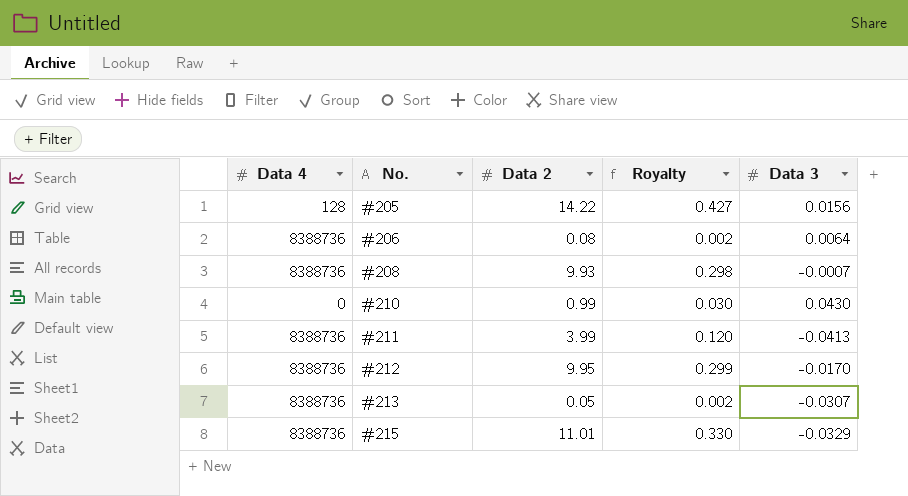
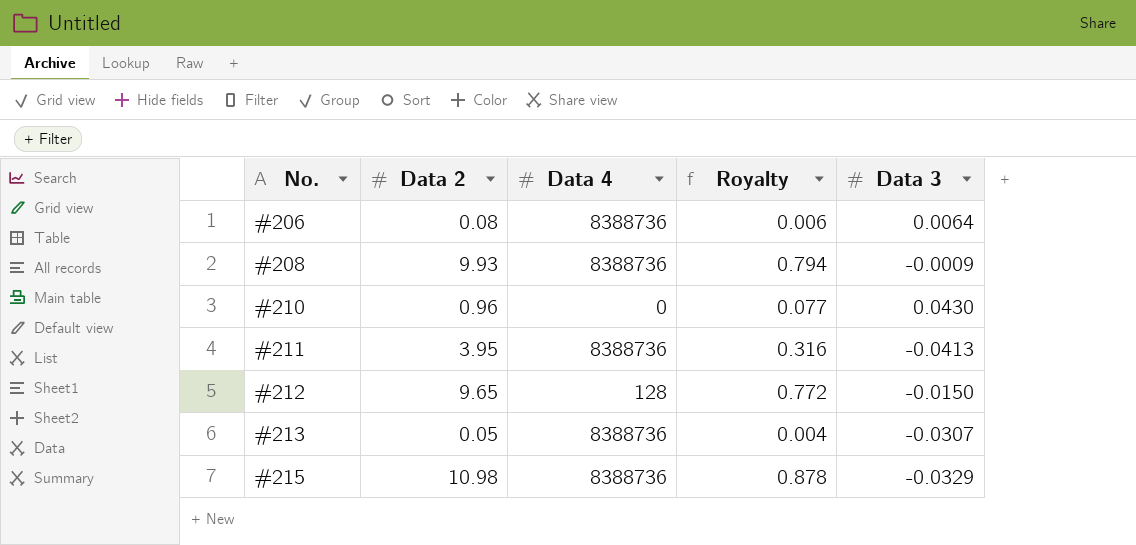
column Data 4 | position: 1 -> 3
column Royalty | formula: [Data 2] * 0.03 -> [Data 2] * 0.08
row #205: 128 | 14.22 | 0.427 | 0.0156 -> none
#208 | Data 3: -0.0007 -> -0.0009
#210 | Data 2: 0.99 -> 0.96
#211 | Data 2: 3.99 -> 3.95
#212 | Data 2: 9.95 -> 9.65
#212 | Data 4: 8388736 -> 128
#212 | Data 3: -0.0170 -> -0.0150
#215 | Data 2: 11.01 -> 10.98

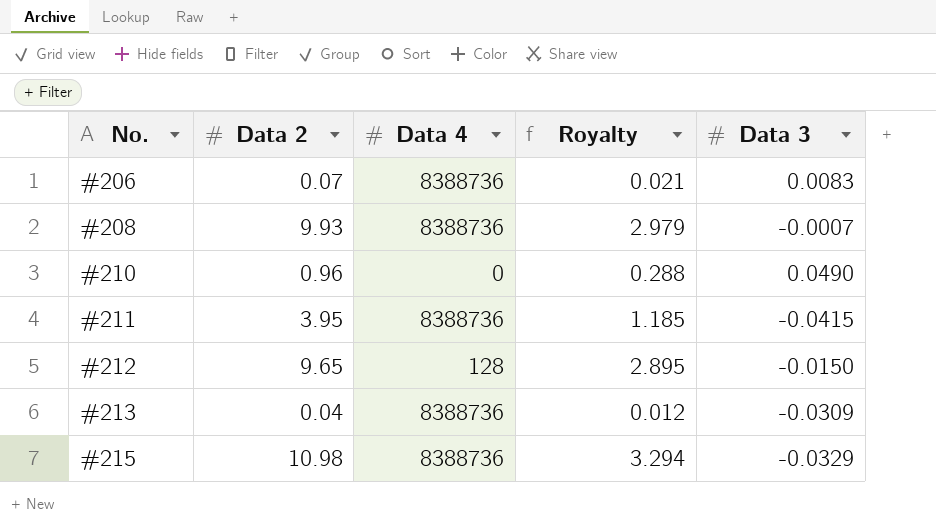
column Royalty | formula: [Data 2] * 0.08 -> [Data 2] * 0.3
#206 | Data 2: 0.08 -> 0.07
#206 | Data 3: 0.0064 -> 0.0083
#208 | Data 3: -0.0009 -> -0.0007
#210 | Data 3: 0.0430 -> 0.0490
#211 | Data 3: -0.0413 -> -0.0415
#213 | Data 2: 0.05 -> 0.04
#213 | Data 3: -0.0307 -> -0.0309

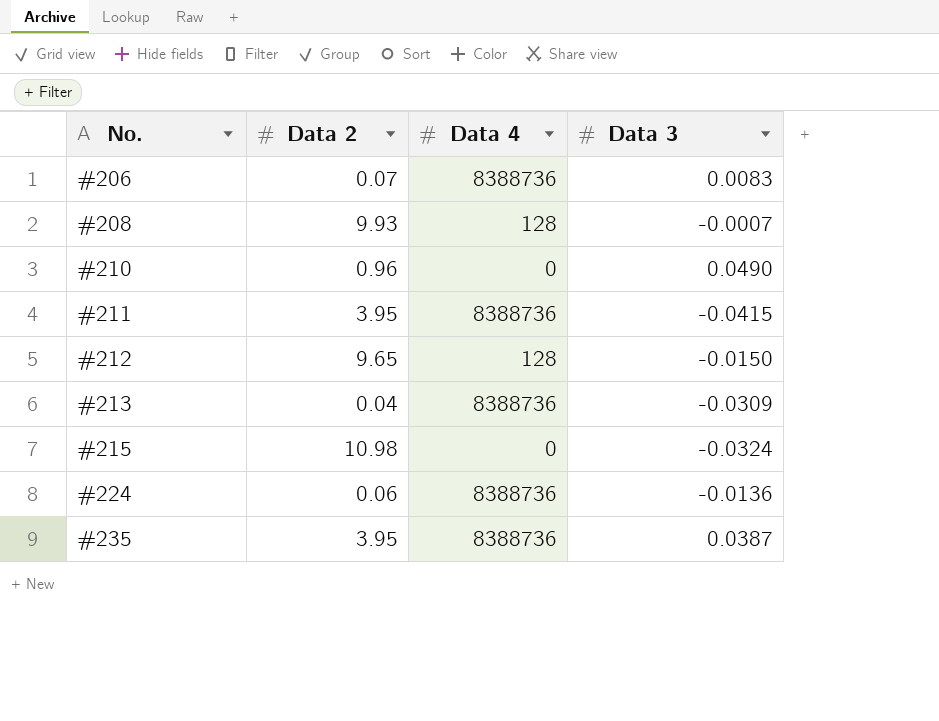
column Royalty | formula: [Data 2] * 0.3 -> none
#208 | Data 4: 8388736 -> 128
#215 | Data 4: 8388736 -> 0
#215 | Data 3: -0.0329 -> -0.0324
row #224: none -> 0.06 | 8388736 | -0.0136
row #235: none -> 3.95 | 8388736 | 0.0387

